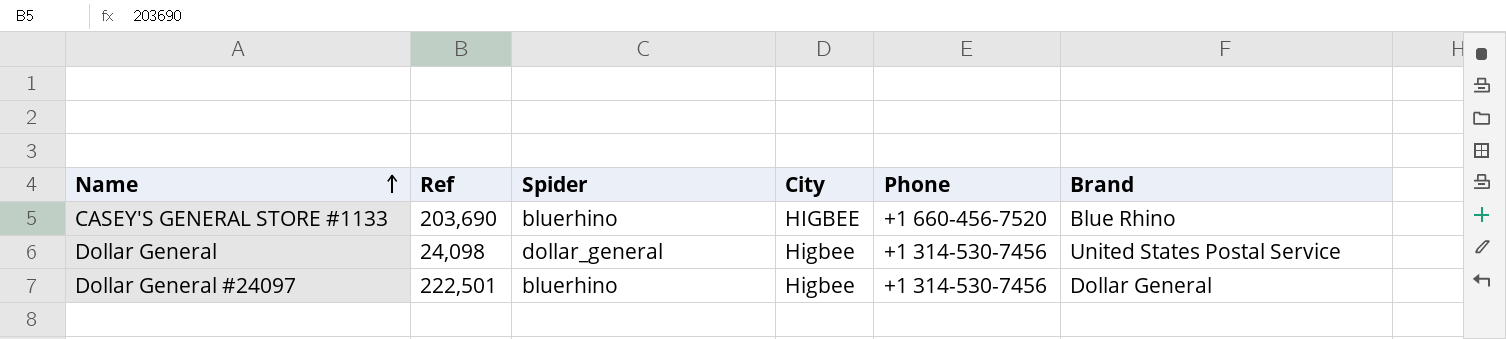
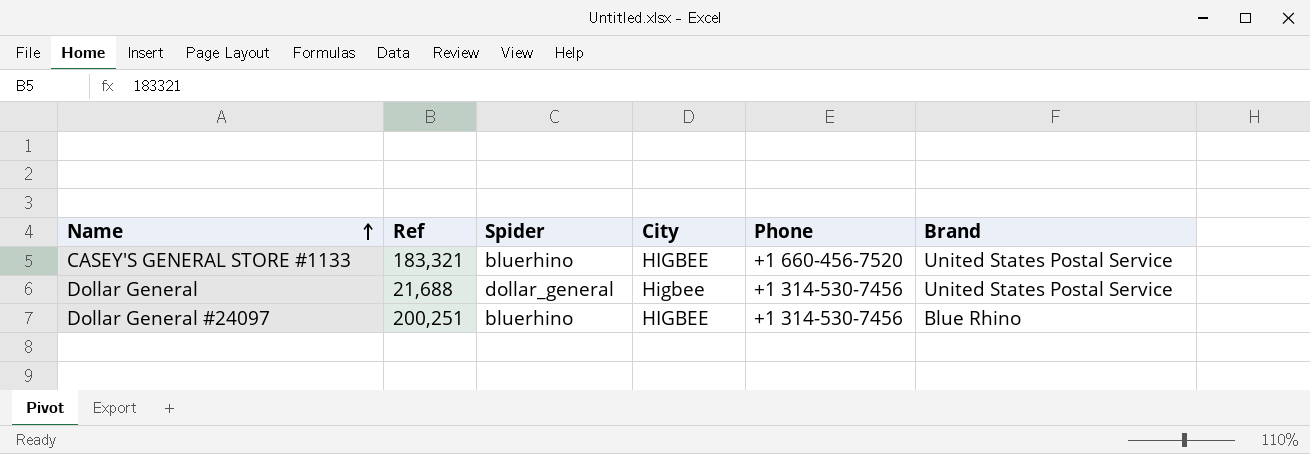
CASEY'S GENERAL STORE #1133 | Ref: 203,690 -> 183,321
CASEY'S GENERAL STORE #1133 | Brand: Blue Rhino -> United States Postal Service
Dollar General | Ref: 24,098 -> 21,688
Dollar General #24097 | Ref: 222,501 -> 200,251
Dollar General #24097 | City: Higbee -> HIGBEE
Dollar General #24097 | Brand: Dollar General -> Blue Rhino

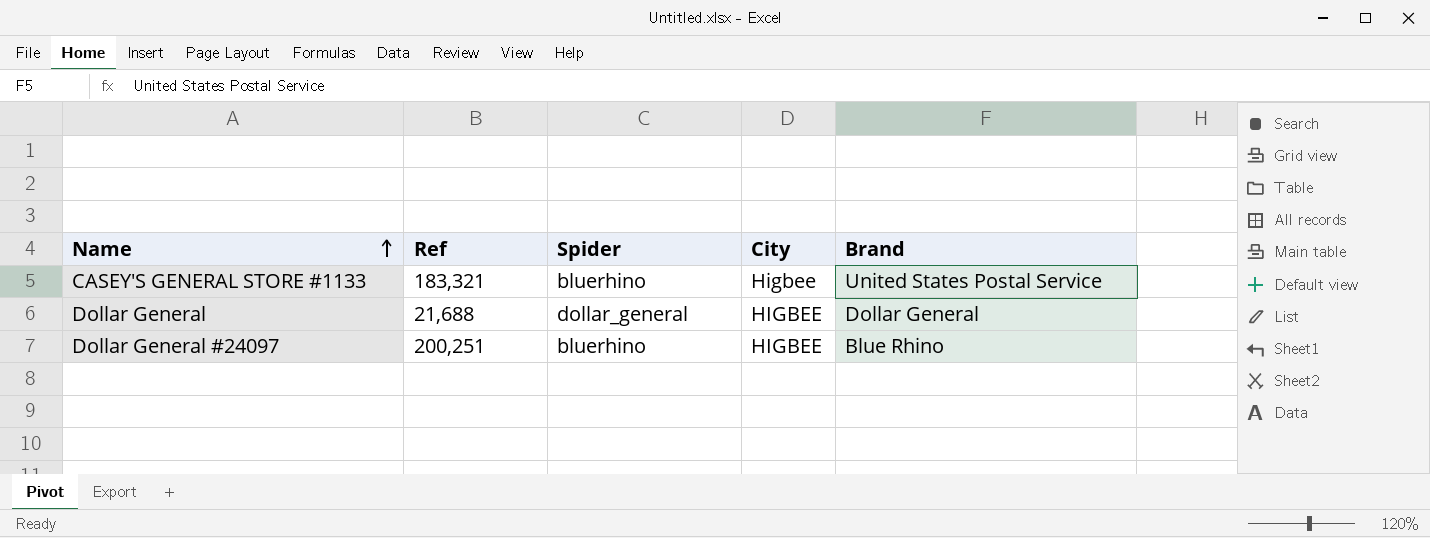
column Phone | position: 5 -> none
CASEY'S GENERAL STORE #1133 | City: HIGBEE -> Higbee
Dollar General | City: Higbee -> HIGBEE
Dollar General | Brand: United States Postal Service -> Dollar General

